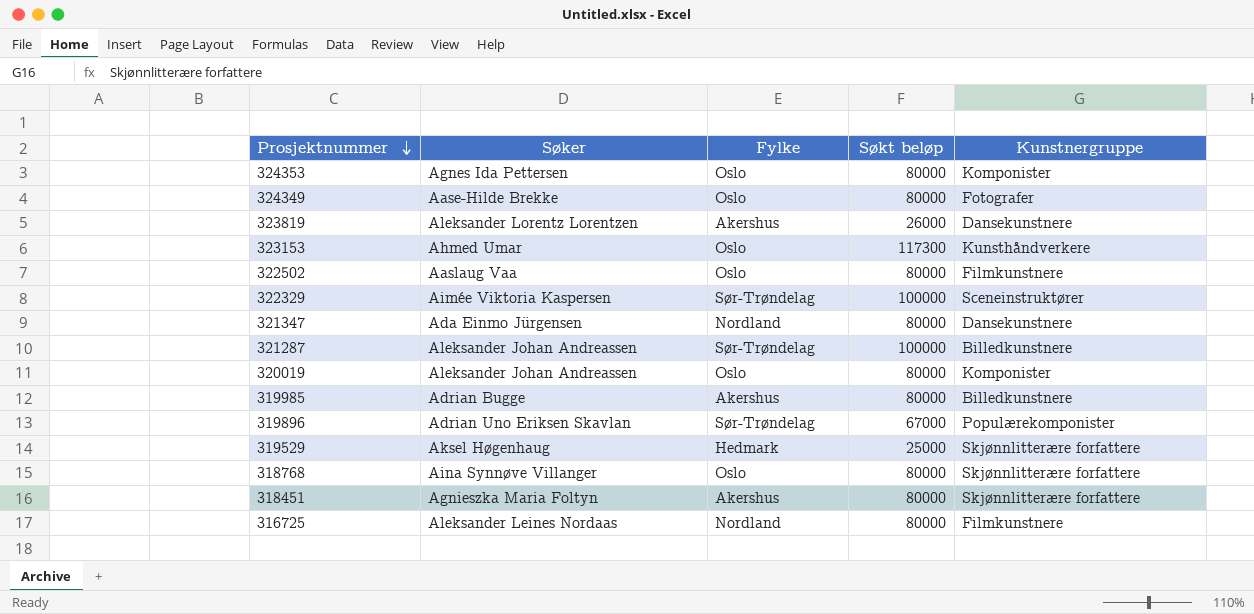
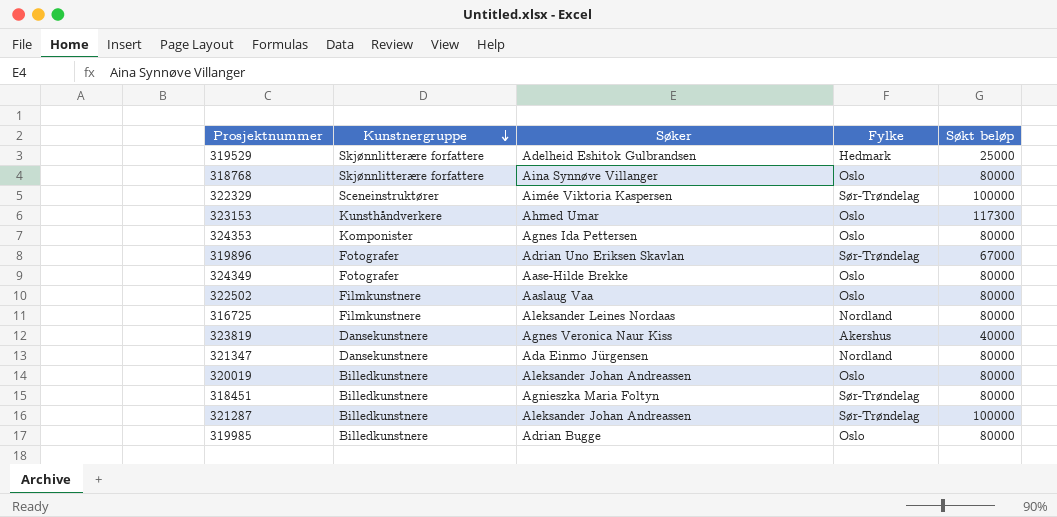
row order: Prosjektnummer descending -> Kunstnergruppe descending
column Kunstnergruppe | position: 5 -> 2
319529 | Søker: Aksel Høgenhaug -> Adelheid Eshitok Gulbrandsen
319896 | Kunstnergruppe: Populærekomponister -> Fotografer
323819 | Søker: Aleksander Lorentz Lorentzen -> Agnes Veronica Naur Kiss
323819 | Søkt beløp: 26000 -> 40000
320019 | Kunstnergruppe: Komponister -> Billedkunstnere
318451 | Kunstnergruppe: Skjønnlitterære forfattere -> Billedkunstnere
318451 | Fylke: Akershus -> Sør-Trøndelag
319985 | Fylke: Akershus -> Oslo

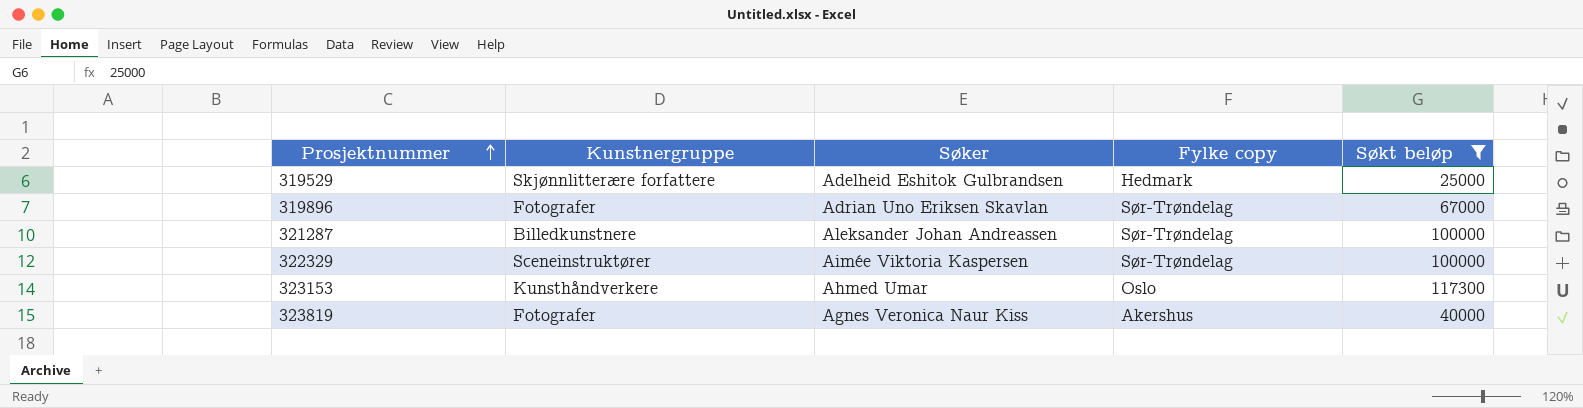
filter: none -> Søkt beløp != 80000
row order: Kunstnergruppe descending -> Prosjektnummer ascending
column name: Fylke -> Fylke copy
323819 | Kunstnergruppe: Dansekunstnere -> Fotografer

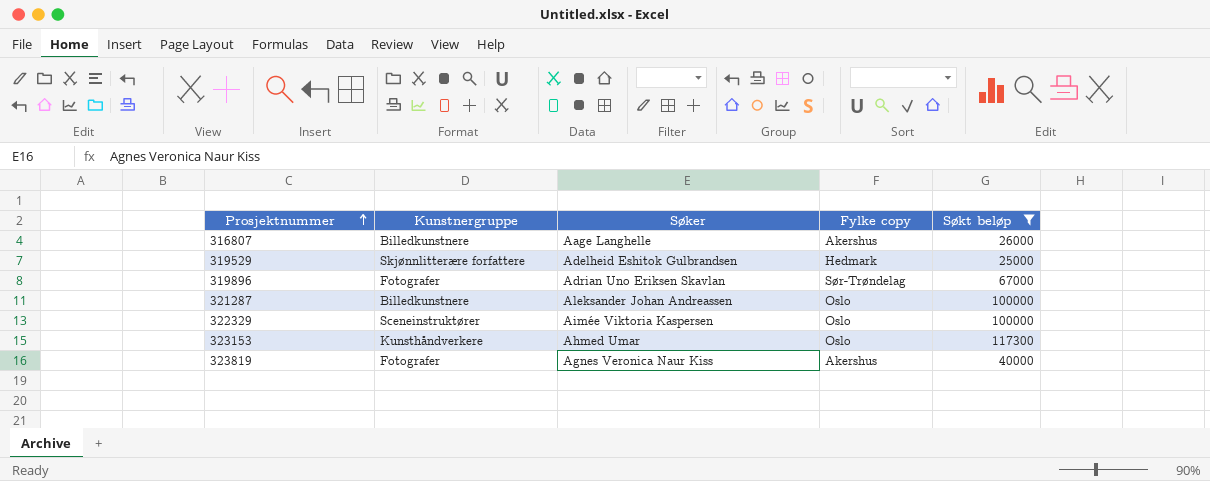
row 316807: none -> Billedkunstnere | Aage Langhelle | Akershus | 26000
321287 | Fylke copy: Sør-Trøndelag -> Oslo
322329 | Fylke copy: Sør-Trøndelag -> Oslo

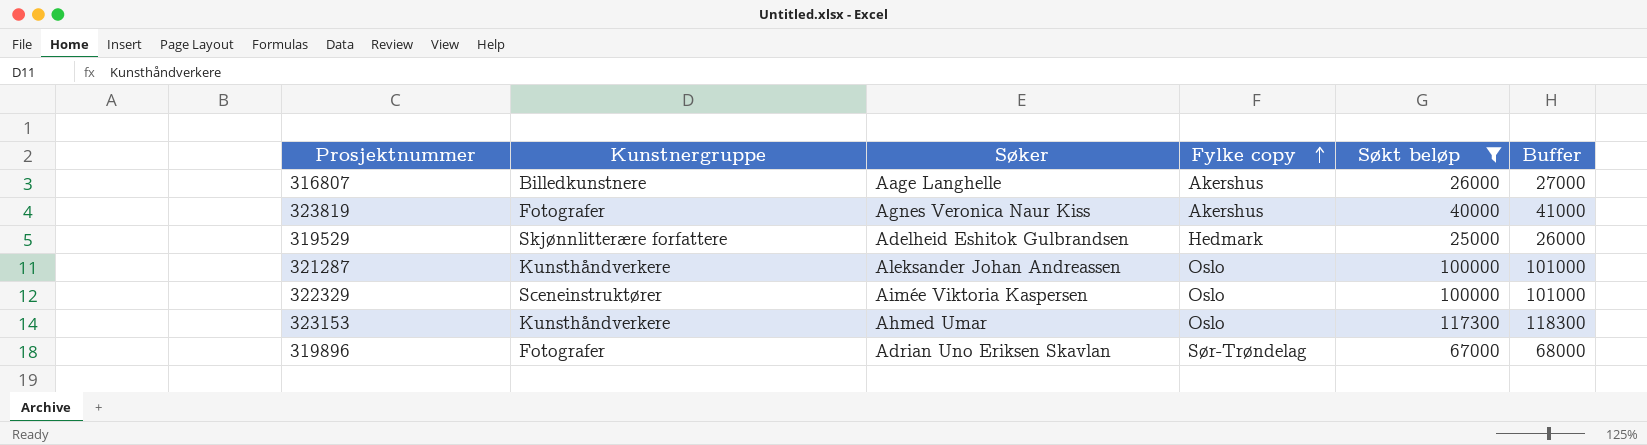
row order: Prosjektnummer ascending -> Fylke copy ascending
column Buffer | formula: none -> [Søkt beløp] + 1000
321287 | Kunstnergruppe: Billedkunstnere -> Kunsthåndverkere

